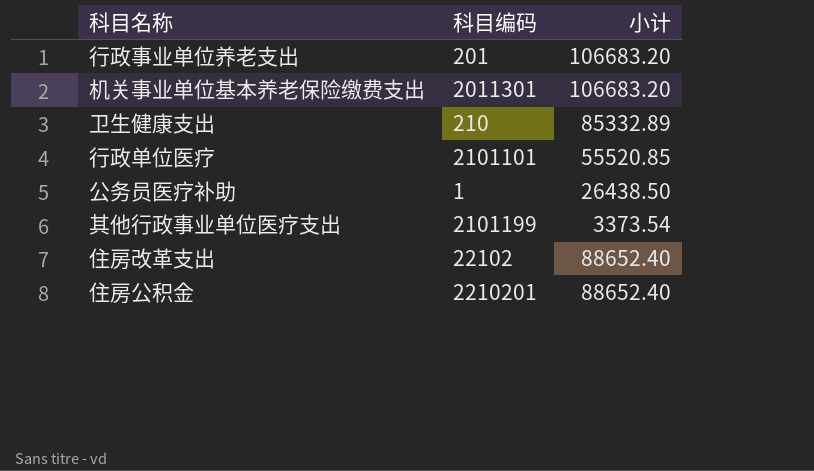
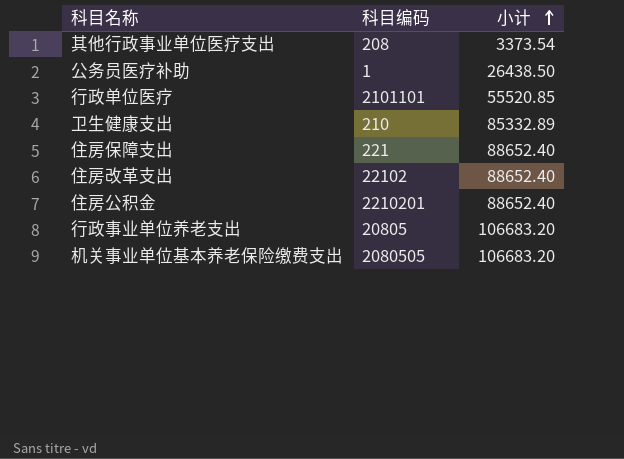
row order: none -> 小计 ascending
其他行政事业单位医疗支出 | 科目编码: 2101199 -> 208
row 住房保障支出: none -> 221 | 88652.40
行政事业单位养老支出 | 科目编码: 201 -> 20805
机关事业单位基本养老保险缴费支出 | 科目编码: 2011301 -> 2080505

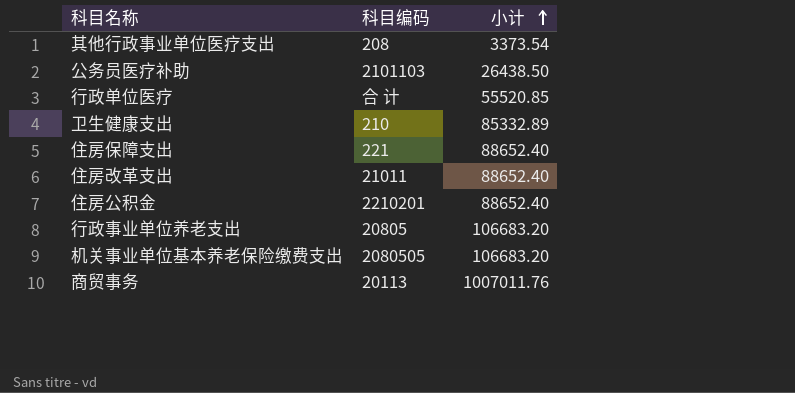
公务员医疗补助 | 科目编码: 1 -> 2101103
行政单位医疗 | 科目编码: 2101101 -> 合 计
住房改革支出 | 科目编码: 22102 -> 21011
row 商贸事务: none -> 20113 | 1007011.76

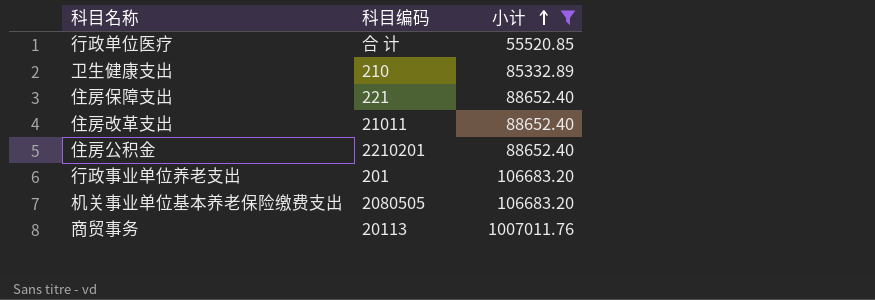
filter: none -> 小计 >= 55520.85
行政事业单位养老支出 | 科目编码: 20805 -> 201

